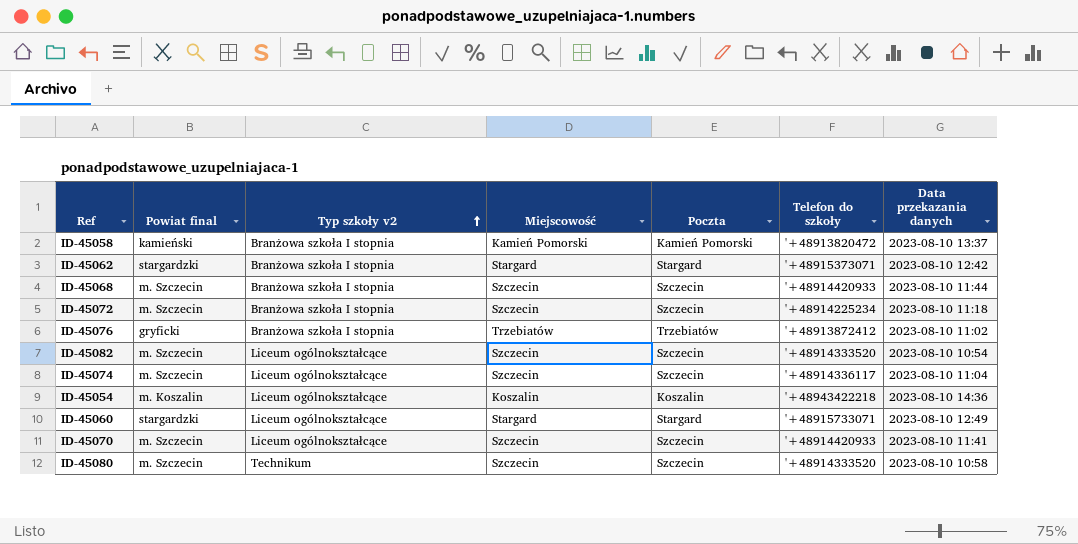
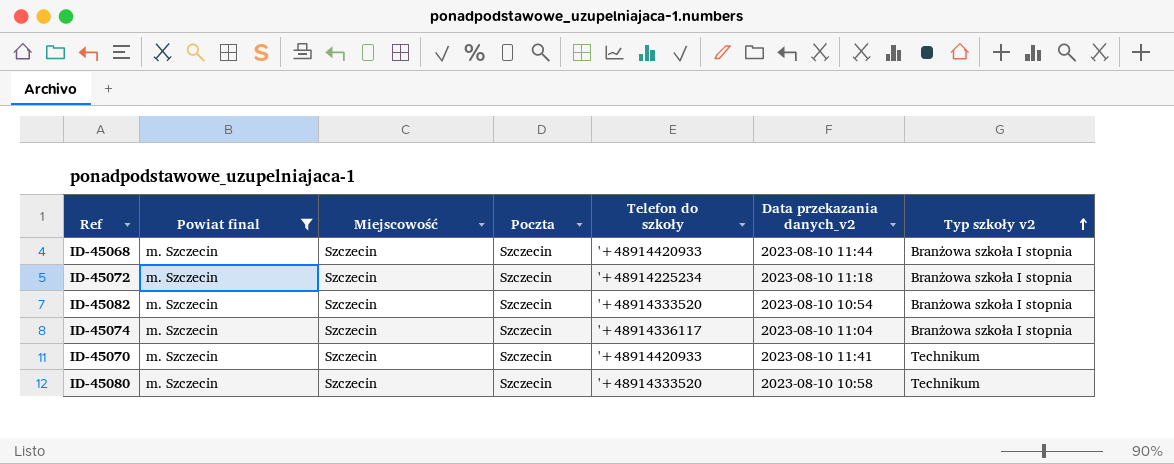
filter: none -> Powiat final = m. Szczecin
column name: Data przekazania danych -> Data przekazania danych_v2
column Typ szkoły v2 | position: 3 -> 7
ID-45082 | Typ szkoły v2: Liceum ogólnokształcące -> Branżowa szkoła I stopnia
ID-45074 | Typ szkoły v2: Liceum ogólnokształcące -> Branżowa szkoła I stopnia
ID-45070 | Typ szkoły v2: Liceum ogólnokształcące -> Technikum

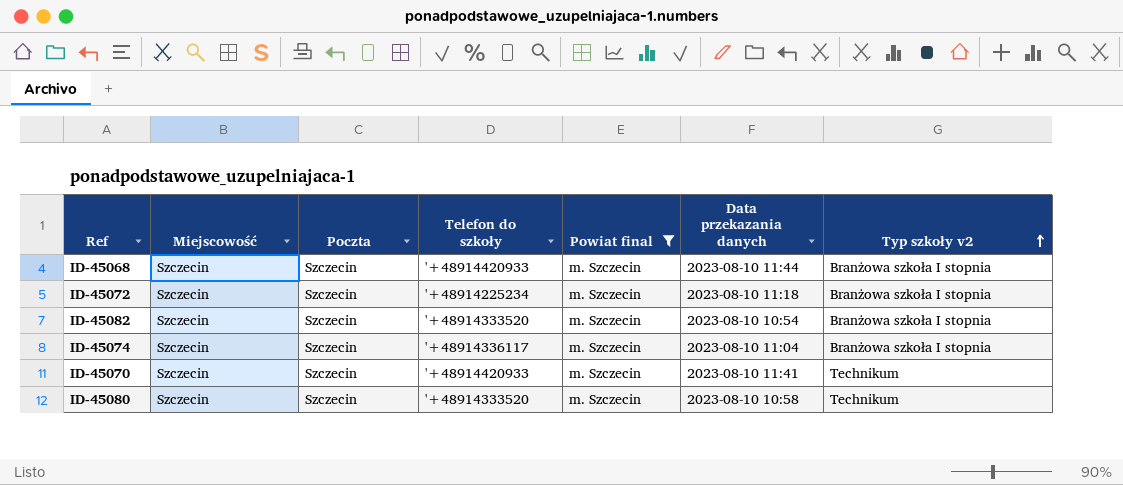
column Powiat final | position: 2 -> 5
column name: Data przekazania danych_v2 -> Data przekazania danych

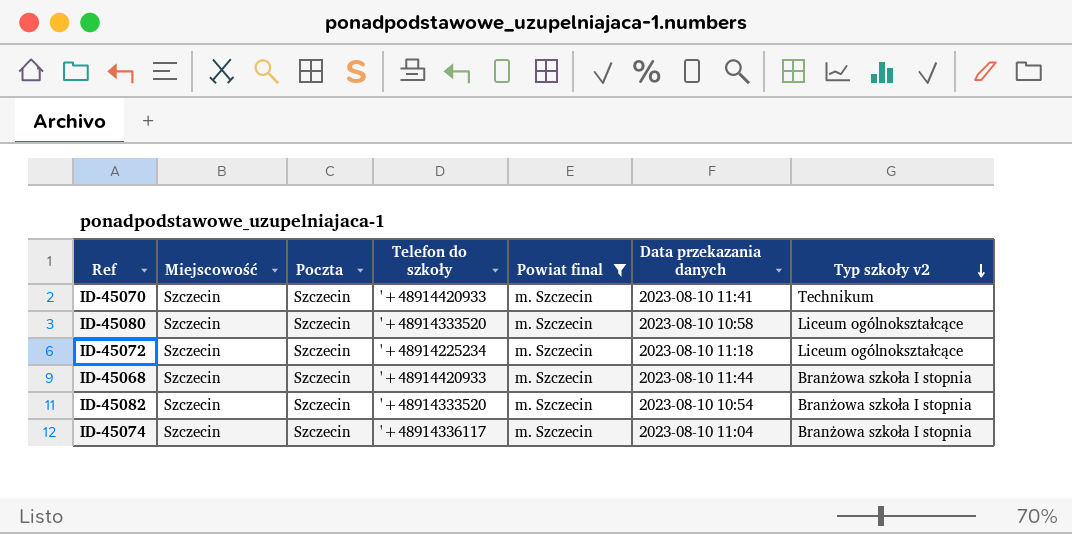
row order: Typ szkoły v2 ascending -> Typ szkoły v2 descending
ID-45080 | Typ szkoły v2: Technikum -> Liceum ogólnokształcące
ID-45072 | Typ szkoły v2: Branżowa szkoła I stopnia -> Liceum ogólnokształcące

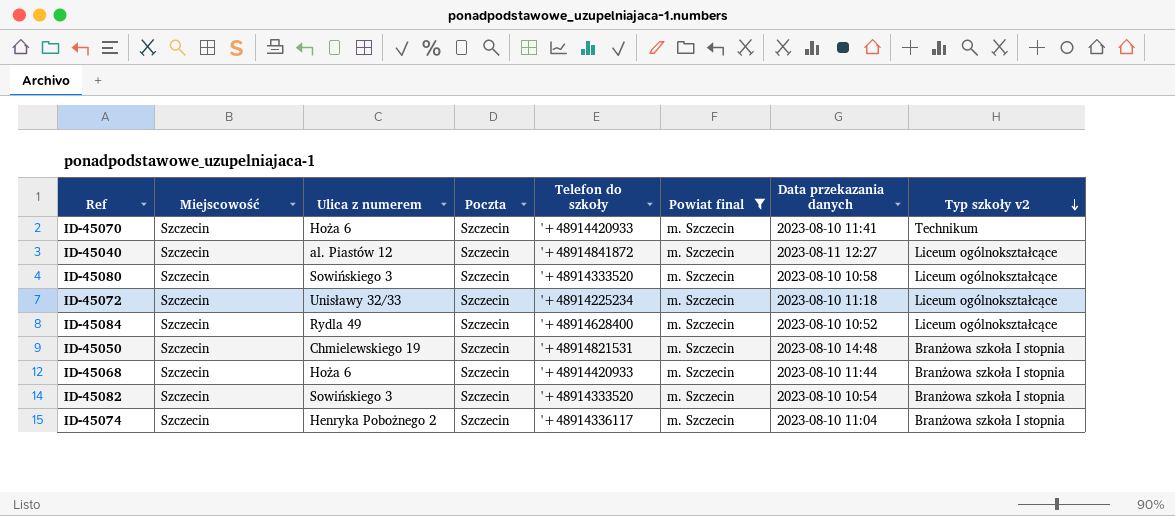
column Ulica z numerem | position: none -> 3
row ID-45040: none -> Szczecin | al. Piastów 12 | Szczecin | '+48914841872 | m. Szczecin | 2023-08-11 12:27 | Liceum ogólnokształcące
row ID-45084: none -> Szczecin | Rydla 49 | Szczecin | '+48914628400 | m. Szczecin | 2023-08-10 10:52 | Liceum ogólnokształcące
row ID-45050: none -> Szczecin | Chmielewskiego 19 | Szczecin | '+48914821531 | m. Szczecin | 2023-08-10 14:48 | Branżowa szkoła I stopnia

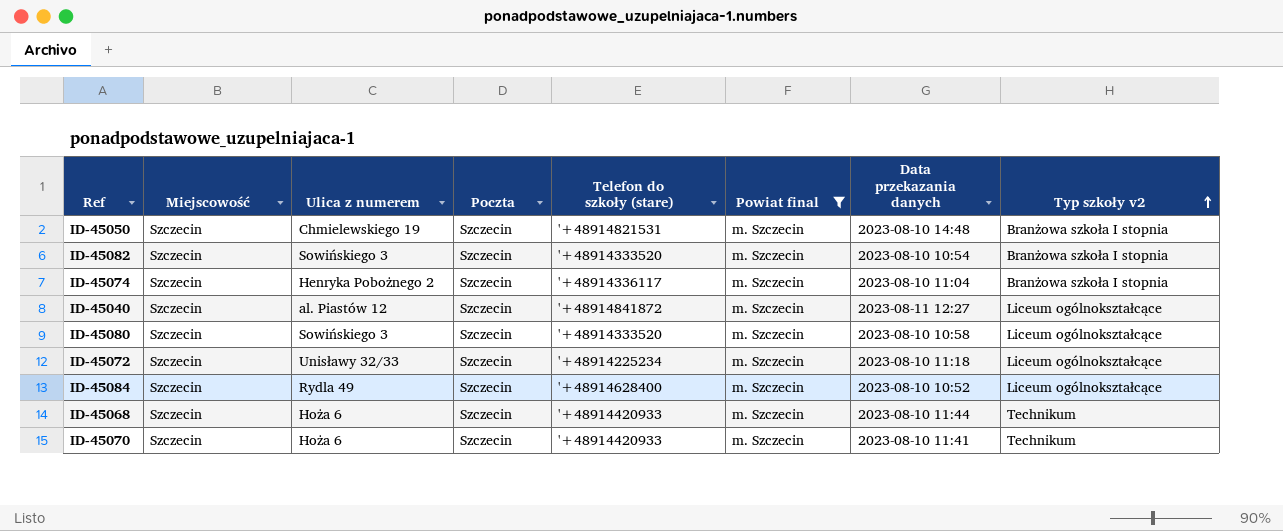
row order: Typ szkoły v2 descending -> Typ szkoły v2 ascending
column name: Telefon do szkoły -> Telefon do szkoły (stare)
ID-45068 | Typ szkoły v2: Branżowa szkoła I stopnia -> Technikum

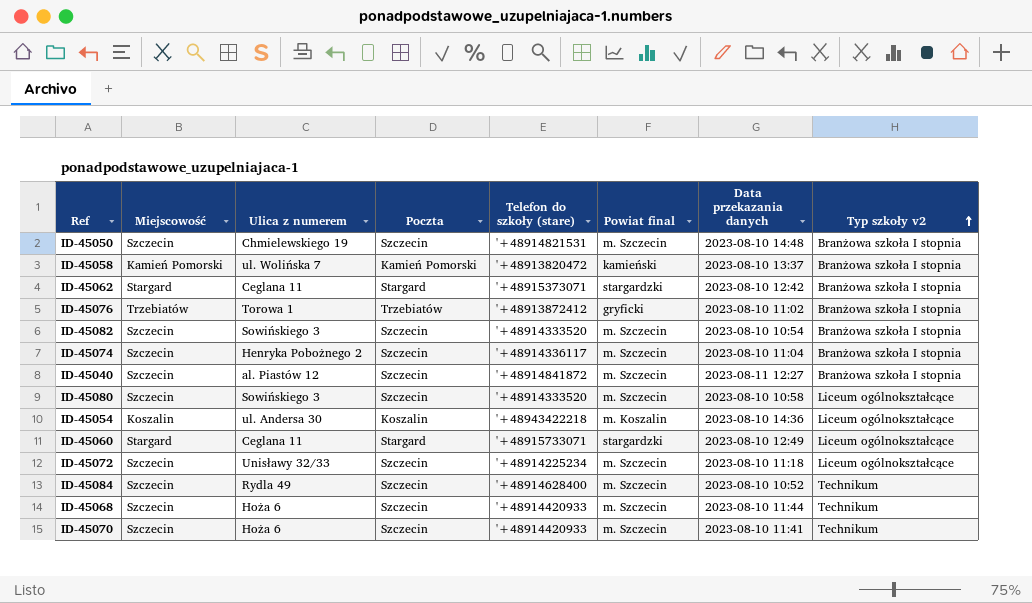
filter: Powiat final = m. Szczecin -> none
ID-45040 | Typ szkoły v2: Liceum ogólnokształcące -> Branżowa szkoła I stopnia
ID-45084 | Typ szkoły v2: Liceum ogólnokształcące -> Technikum

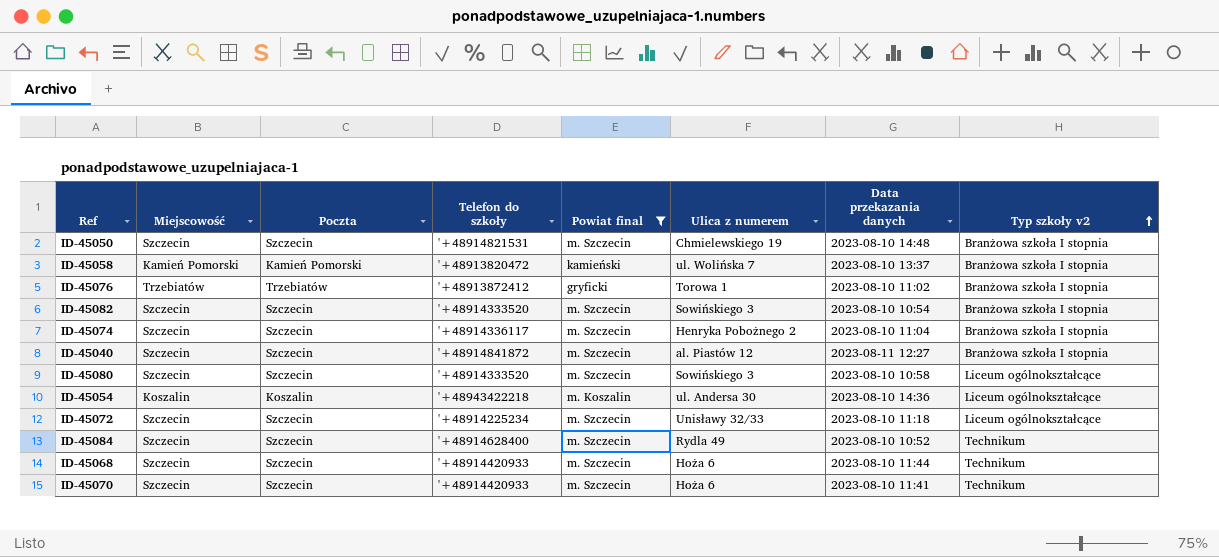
filter: none -> Powiat final != stargardzki
column name: Telefon do szkoły (stare) -> Telefon do szkoły
column Ulica z numerem | position: 3 -> 6

